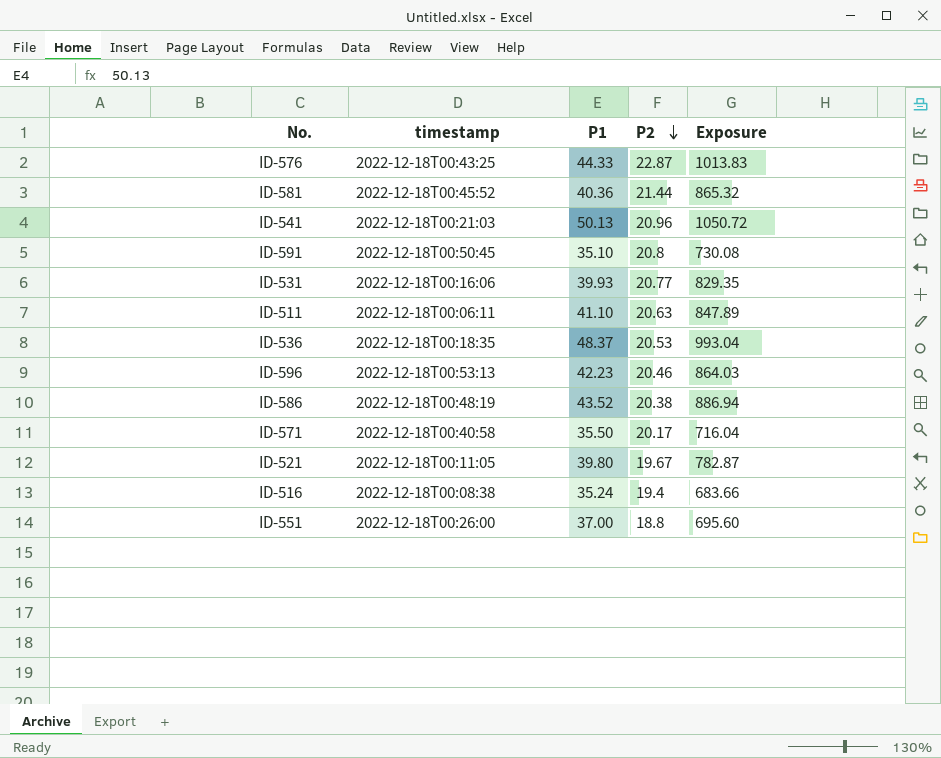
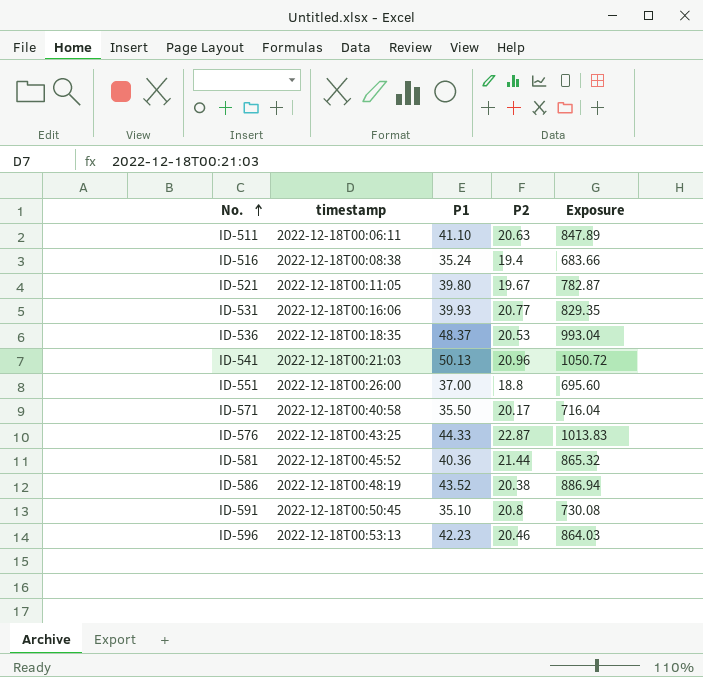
row order: P2 descending -> No. ascending

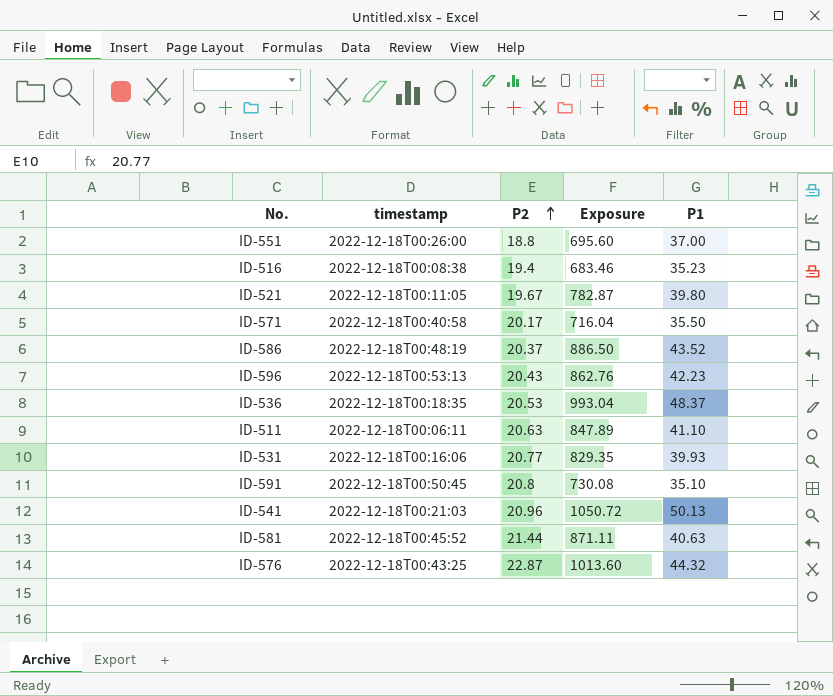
row order: No. ascending -> P2 ascending
column P1 | position: 3 -> 5
ID-516 | Exposure: 683.66 -> 683.46
ID-516 | P1: 35.24 -> 35.23
ID-586 | P2: 20.38 -> 20.37
ID-586 | Exposure: 886.94 -> 886.50
ID-596 | P2: 20.46 -> 20.43
ID-596 | Exposure: 864.03 -> 862.76
ID-581 | Exposure: 865.32 -> 871.11
ID-581 | P1: 40.36 -> 40.63
ID-576 | Exposure: 1013.83 -> 1013.60
ID-576 | P1: 44.33 -> 44.32

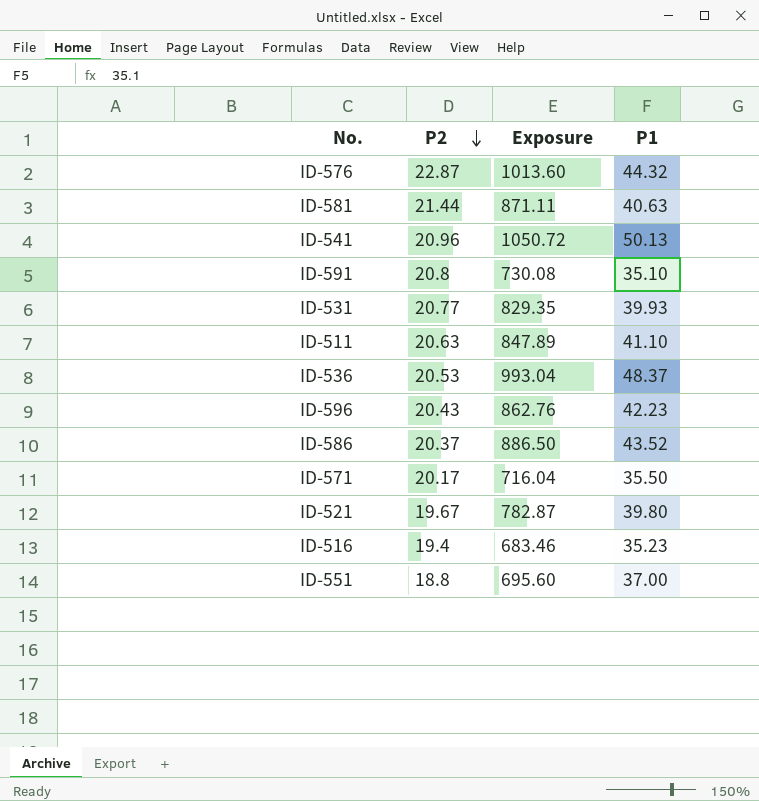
row order: P2 ascending -> P2 descending
column timestamp | position: 2 -> none

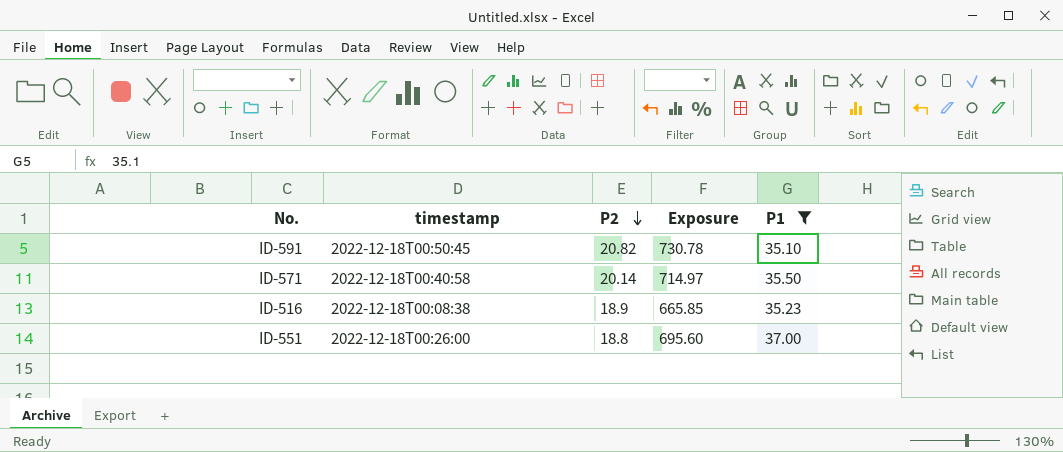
filter: none -> P1 <= 37.00
column timestamp | position: none -> 2
ID-591 | P2: 20.8 -> 20.82
ID-591 | Exposure: 730.08 -> 730.78
ID-571 | P2: 20.17 -> 20.14
ID-571 | Exposure: 716.04 -> 714.97
ID-516 | P2: 19.4 -> 18.9
ID-516 | Exposure: 683.46 -> 665.85

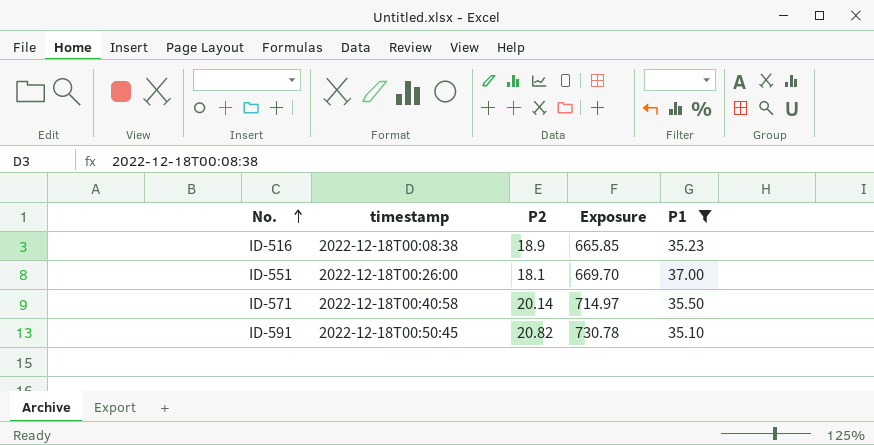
row order: P2 descending -> No. ascending
ID-551 | P2: 18.8 -> 18.1
ID-551 | Exposure: 695.60 -> 669.70

